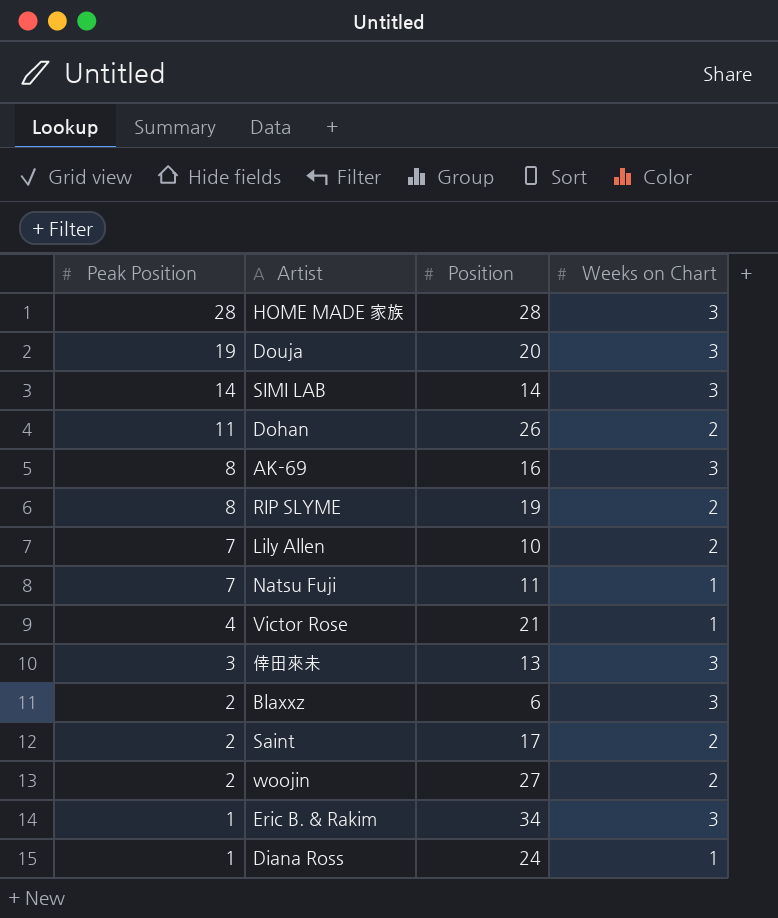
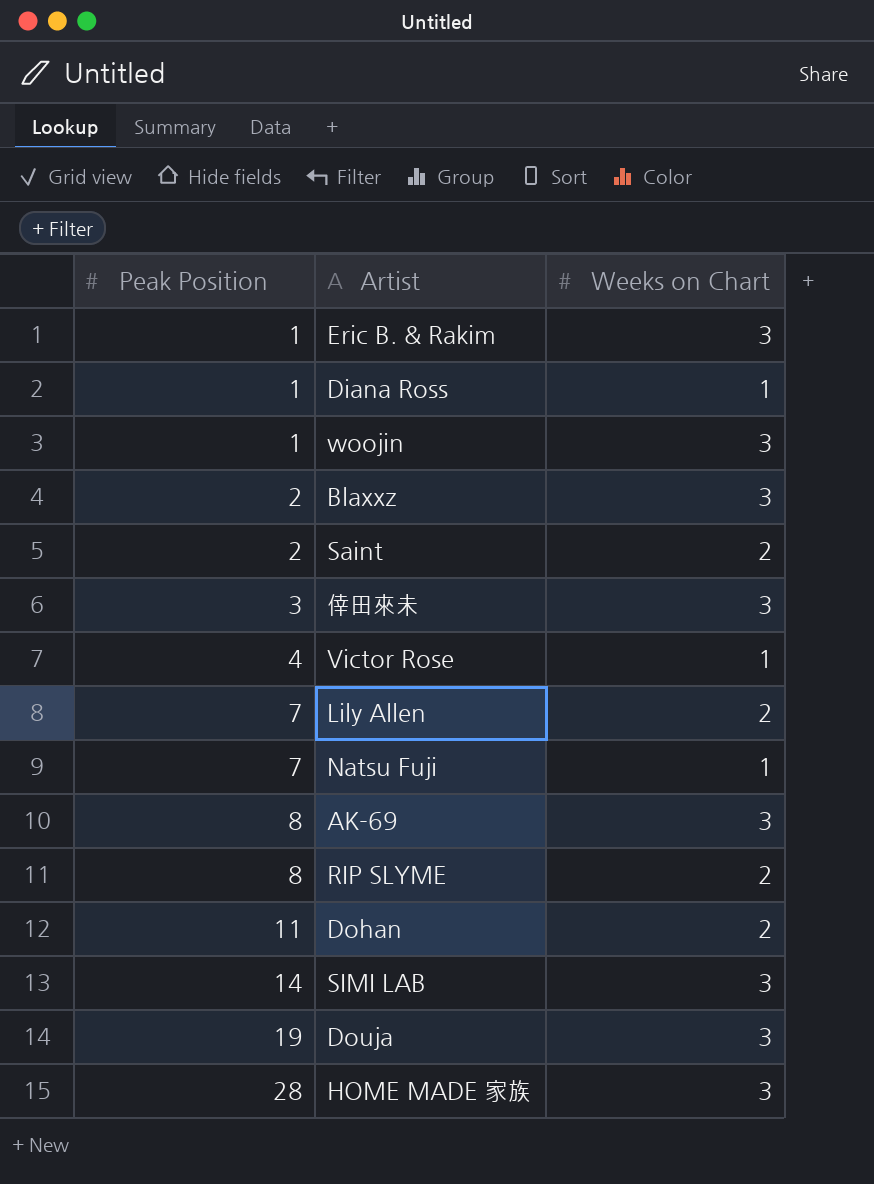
row order: Peak Position descending -> Peak Position ascending
column Position | position: 3 -> none
woojin | Peak Position: 2 -> 1
woojin | Weeks on Chart: 2 -> 3

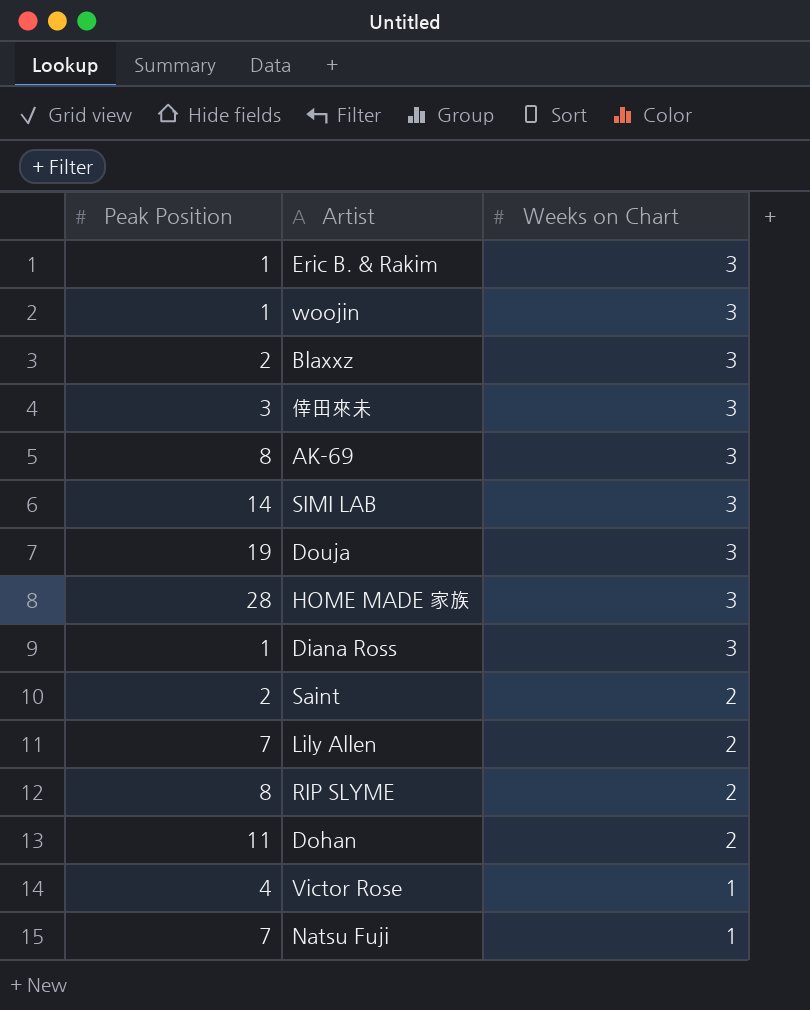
row order: Peak Position ascending -> Weeks on Chart descending
Diana Ross | Weeks on Chart: 1 -> 3

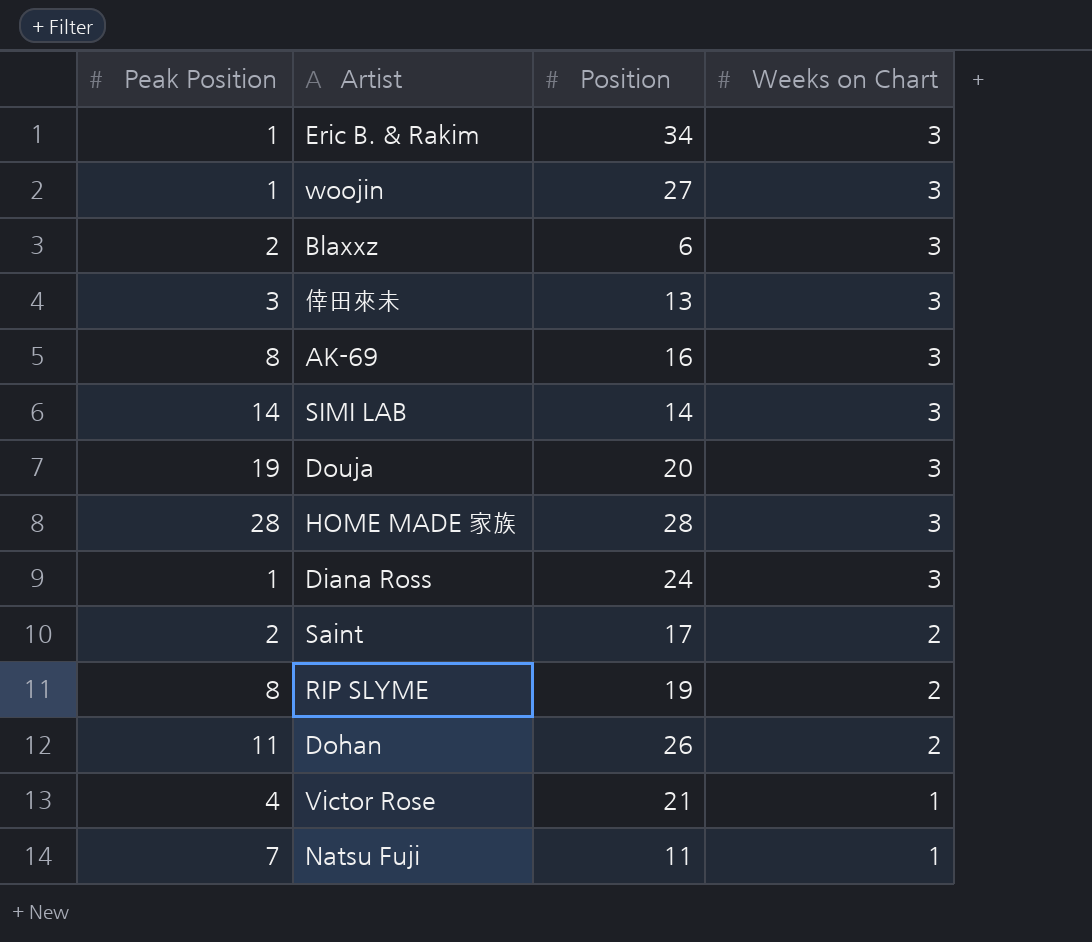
column Position | position: none -> 3
row Lily Allen: 7 | 2 -> none

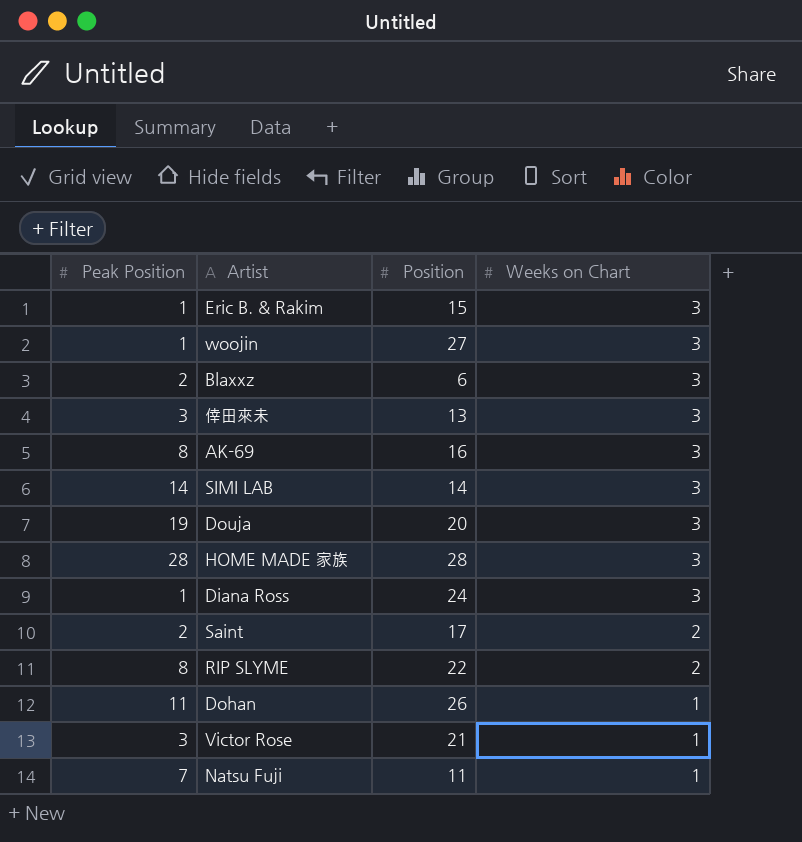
Eric B. & Rakim | Position: 34 -> 15
RIP SLYME | Position: 19 -> 22
Dohan | Weeks on Chart: 2 -> 1
Victor Rose | Peak Position: 4 -> 3

